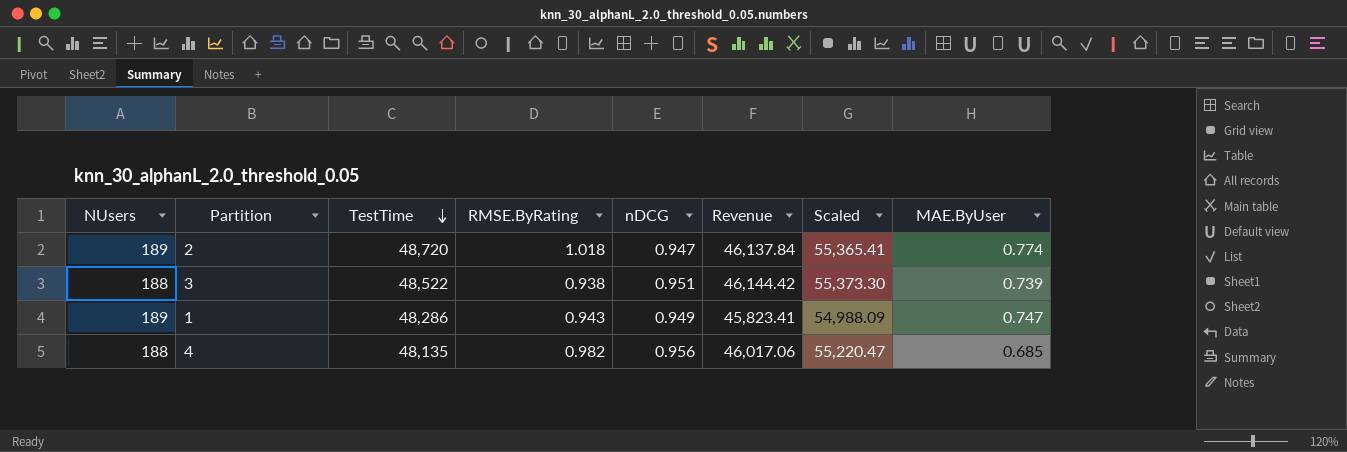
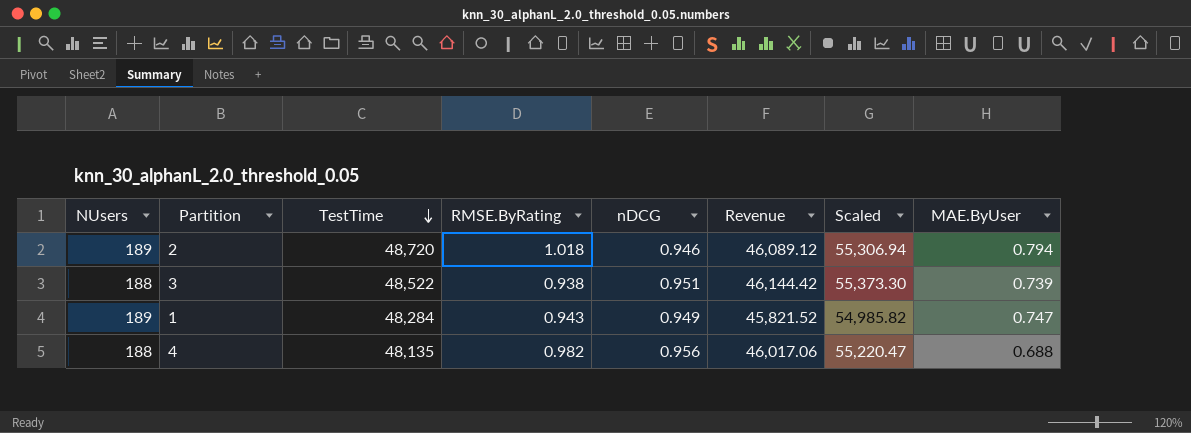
2 | nDCG: 0.947 -> 0.946
2 | Revenue: 46,137.84 -> 46,089.12
2 | Scaled: 55,365.41 -> 55,306.94
2 | MAE.ByUser: 0.774 -> 0.794
1 | TestTime: 48,286 -> 48,284
1 | Revenue: 45,823.41 -> 45,821.52
1 | Scaled: 54,988.09 -> 54,985.82
4 | MAE.ByUser: 0.685 -> 0.688

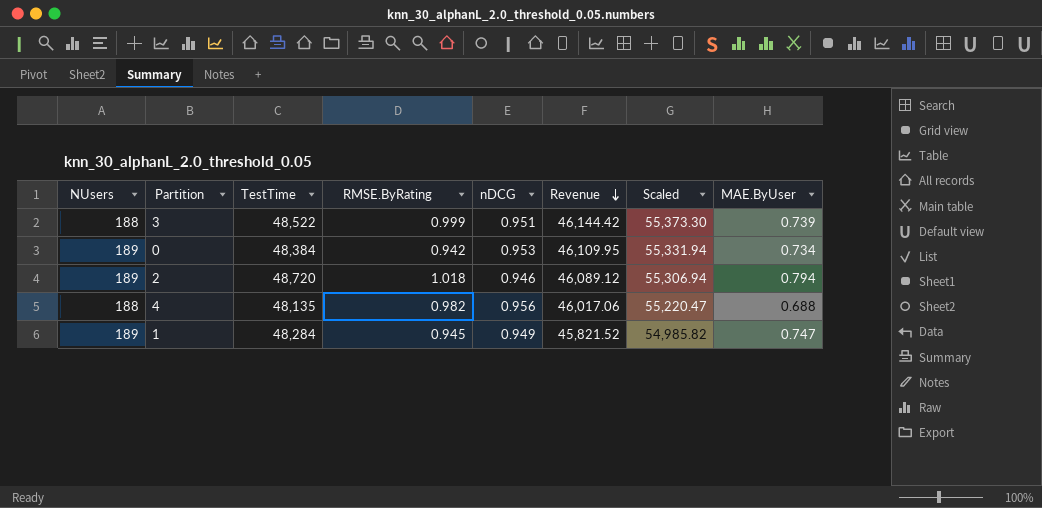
row order: TestTime descending -> Revenue descending
3 | RMSE.ByRating: 0.938 -> 0.999
row 0: none -> 189 | 48,384 | 0.942 | 0.953 | 46,109.95 | 55,331.94 | 0.734
1 | RMSE.ByRating: 0.943 -> 0.945

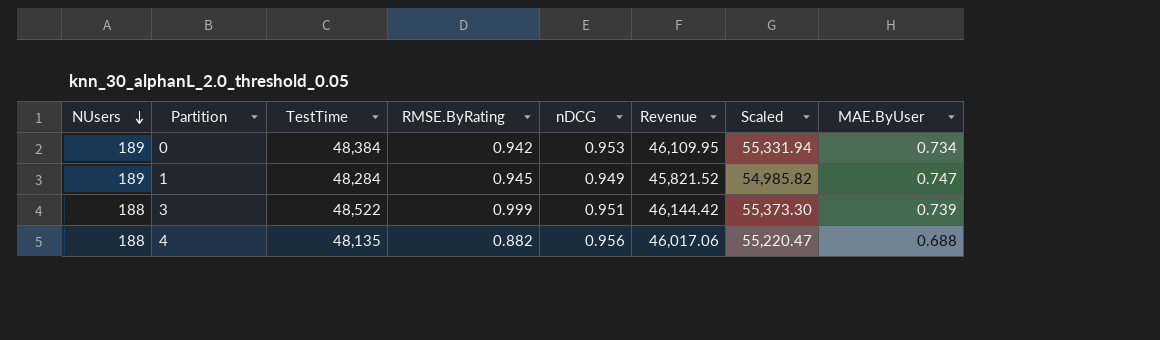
row order: Revenue descending -> NUsers descending
row 2: 189 | 48,720 | 1.018 | 0.946 | 46,089.12 | 55,306.94 | 0.794 -> none
4 | RMSE.ByRating: 0.982 -> 0.882

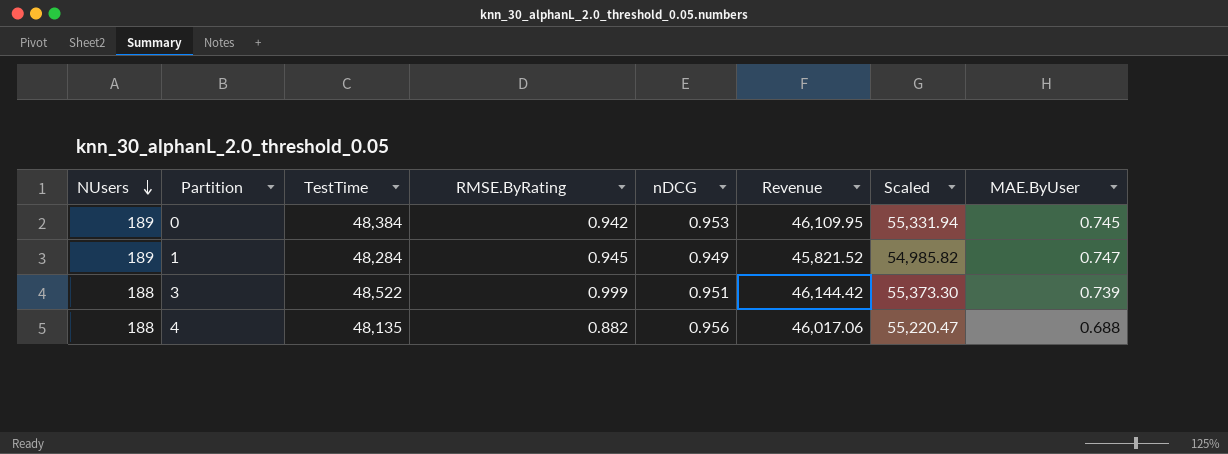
0 | MAE.ByUser: 0.734 -> 0.745

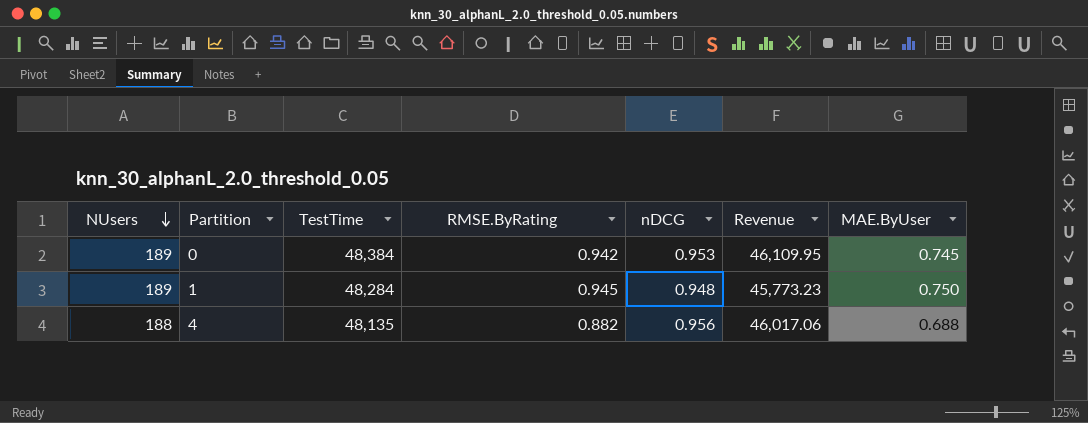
column Scaled | formula: [Revenue] * 1.2 -> none
row 3: 188 | 48,522 | 0.999 | 0.951 | 46,144.42 | 55,373.30 | 0.739 -> none
1 | nDCG: 0.949 -> 0.948
1 | Revenue: 45,821.52 -> 45,773.23
1 | MAE.ByUser: 0.747 -> 0.750

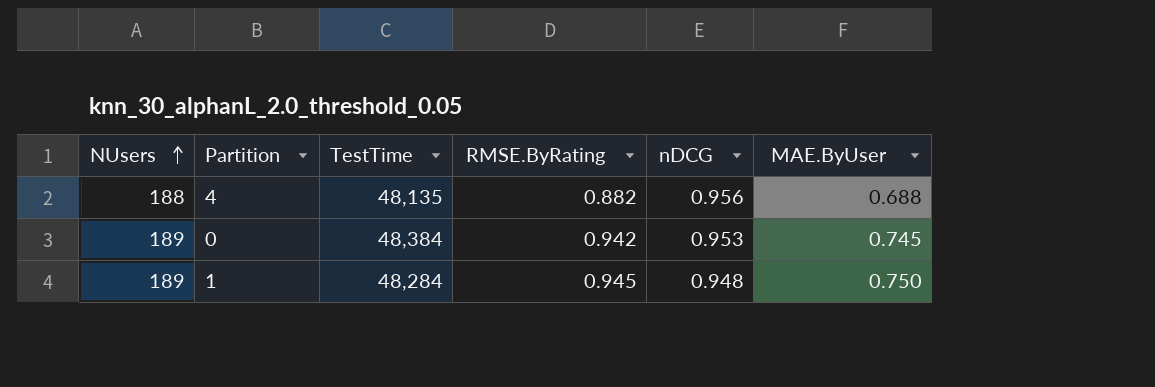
row order: NUsers descending -> NUsers ascending
column Revenue | formula: [TestTime] * [nDCG] -> none

